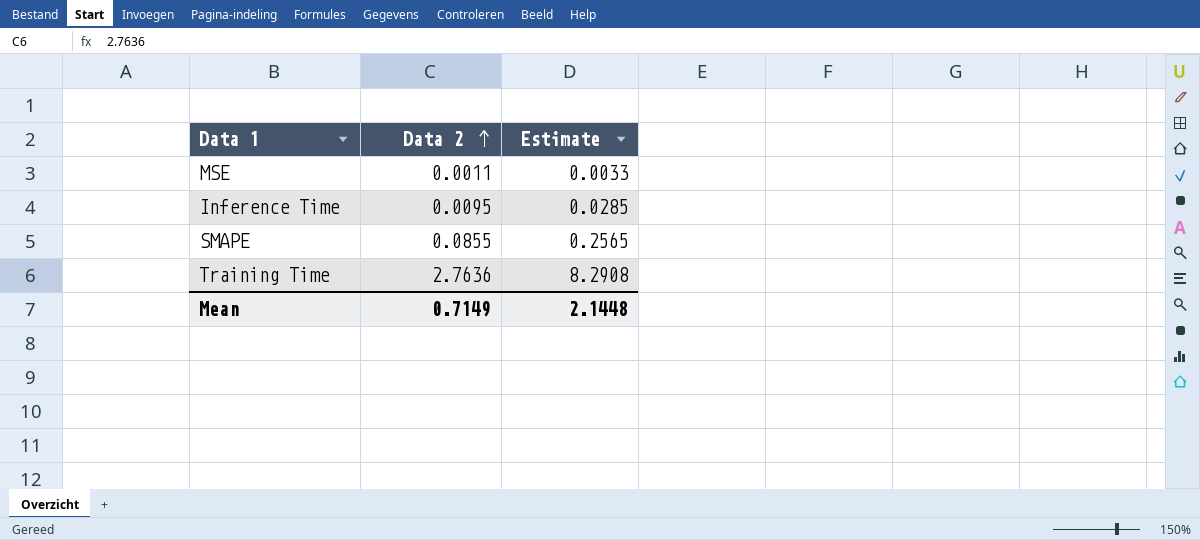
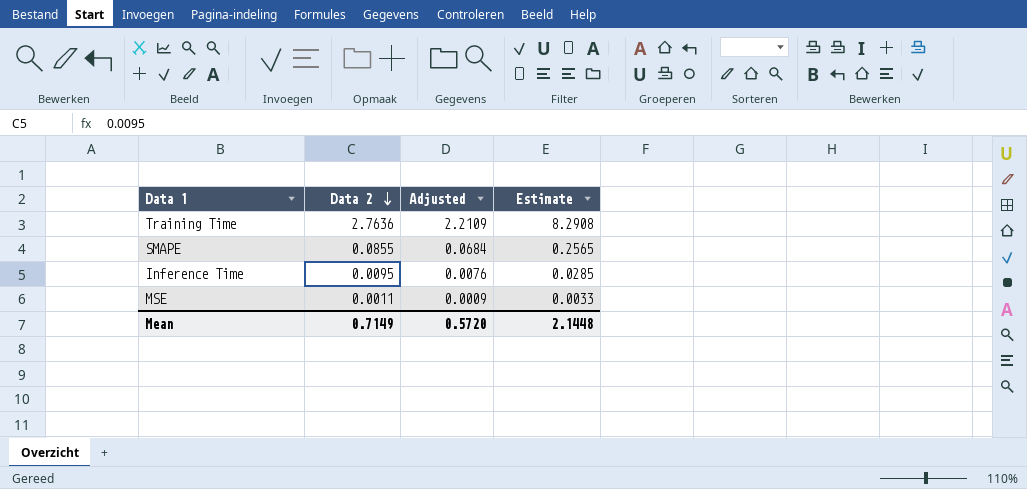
row order: Data 2 ascending -> Data 2 descending
column Adjusted | formula: none -> [Data 2] * 0.8

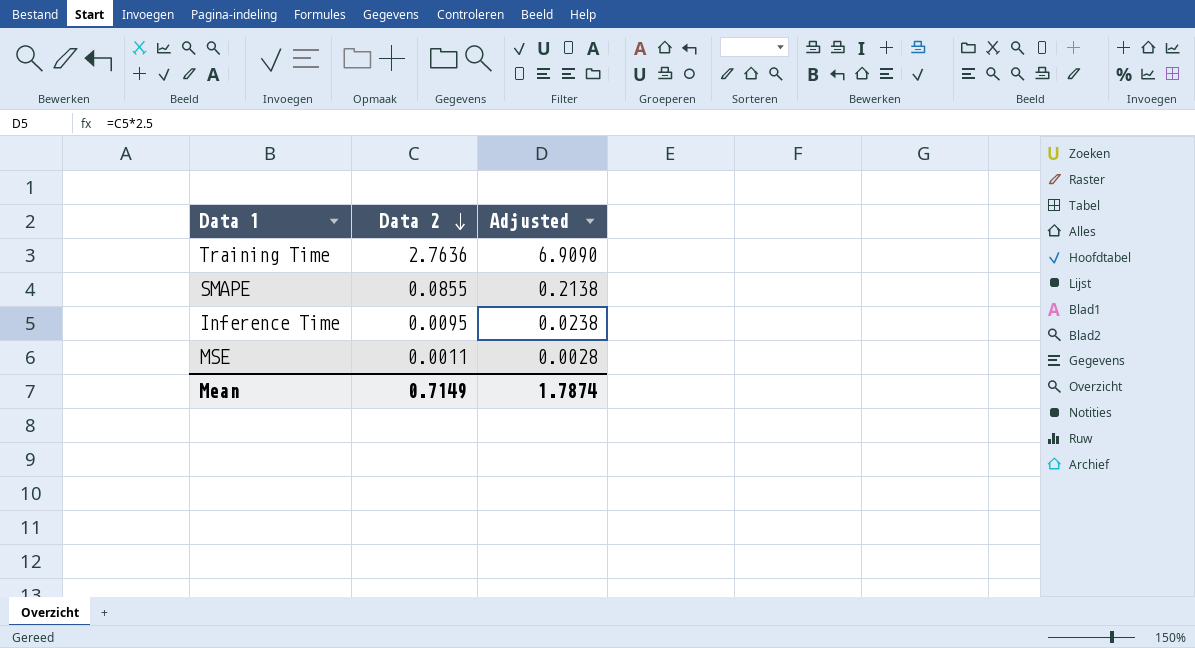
column Estimate | formula: [Data 2] * 3 -> none
column Adjusted | formula: [Data 2] * 0.8 -> [Data 2] * 2.5
Mean | Adjusted: 0.5720 -> 1.7874

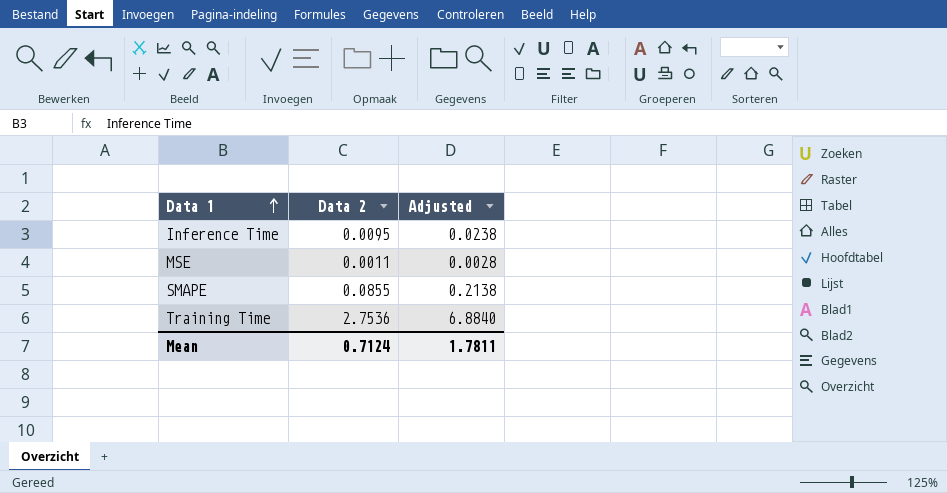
row order: Data 2 descending -> Data 1 ascending
Training Time | Data 2: 2.7636 -> 2.7536
Training Time | Adjusted: 6.9090 -> 6.8840
Mean | Data 2: 0.7149 -> 0.7124
Mean | Adjusted: 1.7874 -> 1.7811

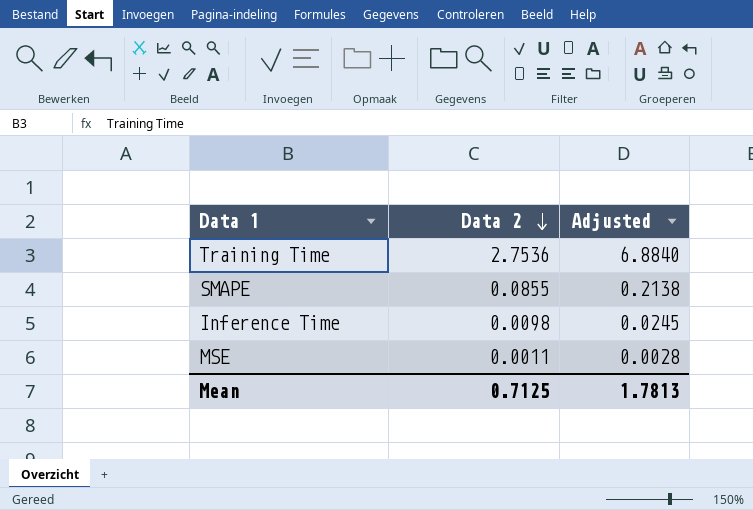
row order: Data 1 ascending -> Data 2 descending
Inference Time | Data 2: 0.0095 -> 0.0098
Inference Time | Adjusted: 0.0238 -> 0.0245
Mean | Data 2: 0.7124 -> 0.7125
Mean | Adjusted: 1.7811 -> 1.7813

